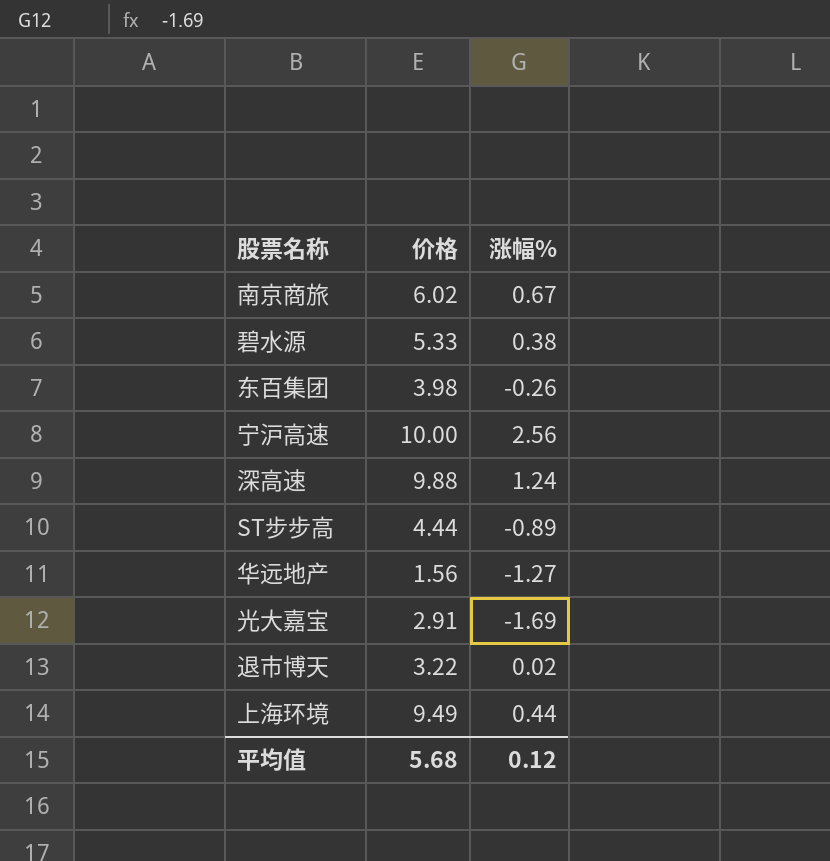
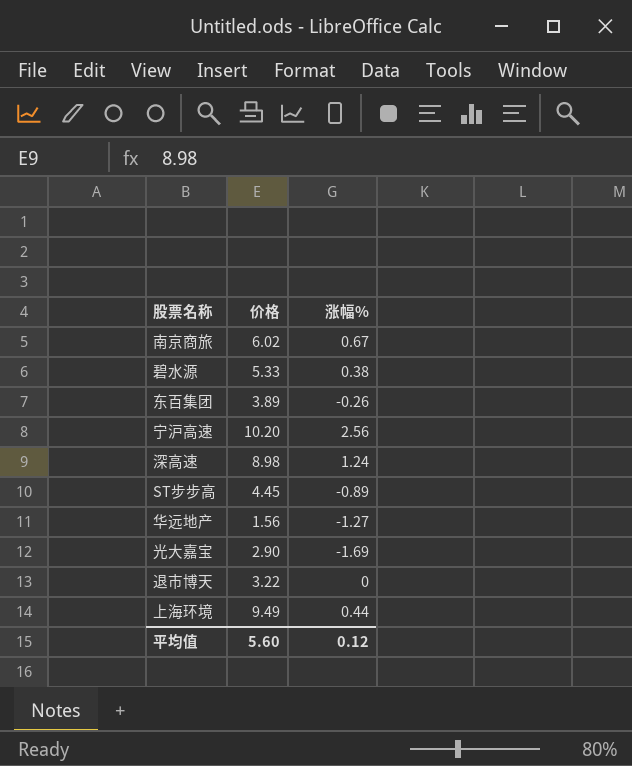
东百集团 | 价格: 3.98 -> 3.89
宁沪高速 | 价格: 10.00 -> 10.20
深高速 | 价格: 9.88 -> 8.98
ST步步高 | 价格: 4.44 -> 4.45
光大嘉宝 | 价格: 2.91 -> 2.90
退市博天 | 涨幅%: 0.02 -> 0
平均值 | 价格: 5.68 -> 5.60

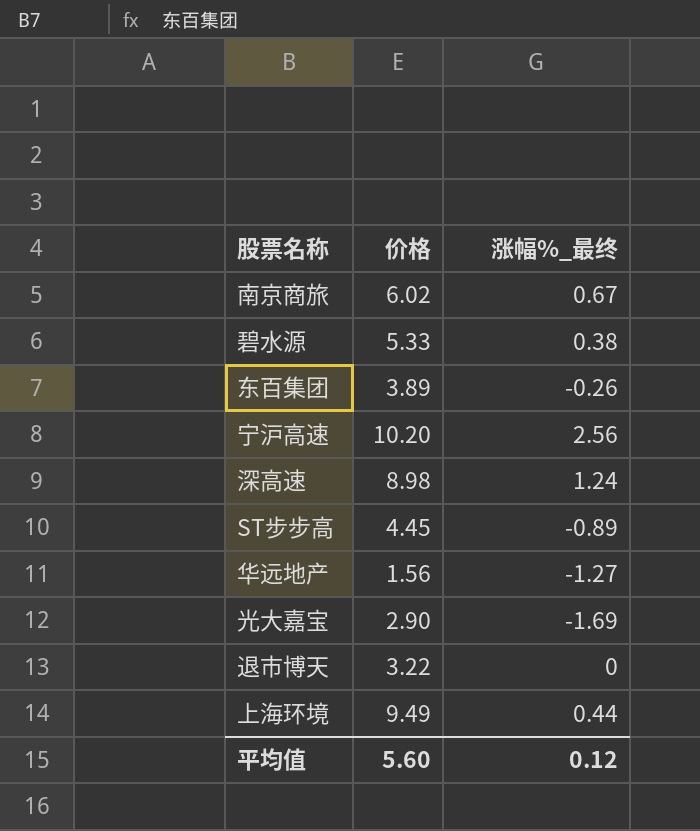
column name: 涨幅% -> 涨幅%_最终

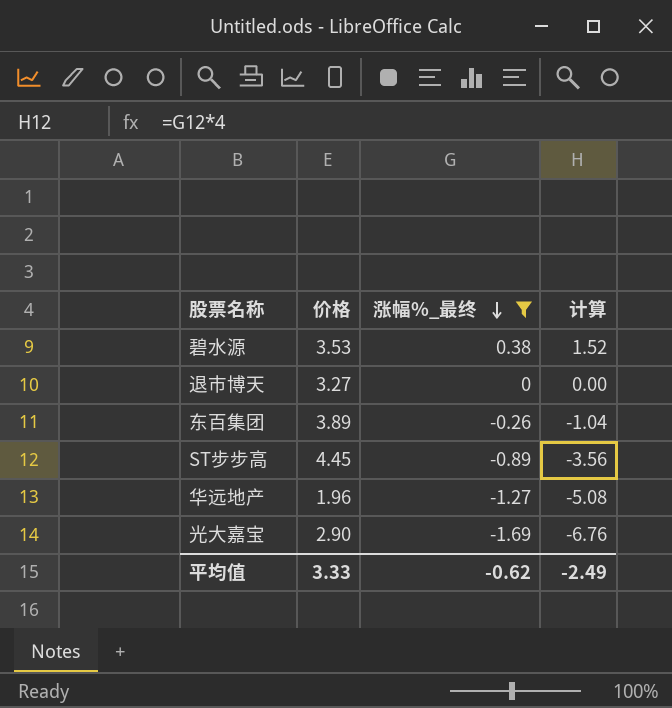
filter: none -> 涨幅%_最终 <= 0.38
row order: none -> 涨幅%_最终 descending
column 计算 | formula: none -> [涨幅%_最终] * 4
碧水源 | 价格: 5.33 -> 3.53
退市博天 | 价格: 3.22 -> 3.27
华远地产 | 价格: 1.56 -> 1.96
平均值 | 价格: 5.60 -> 3.33
平均值 | 涨幅%_最终: 0.12 -> -0.62

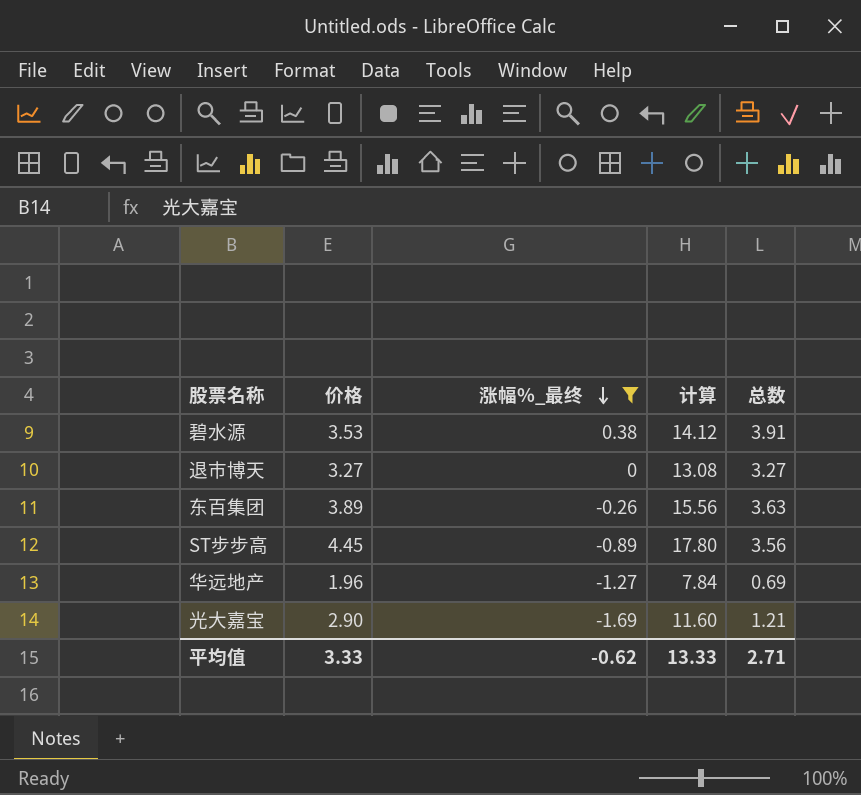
column 计算 | formula: [涨幅%_最终] * 4 -> [价格] * 4
column 总数 | formula: none -> [价格] + [涨幅%_最终]
平均值 | 计算: -2.49 -> 13.33

